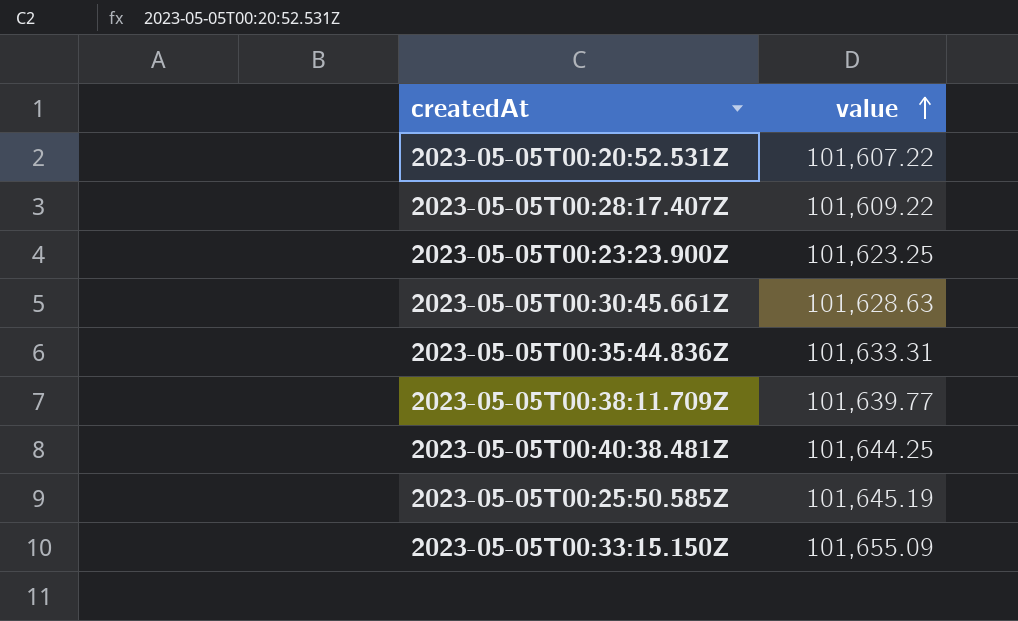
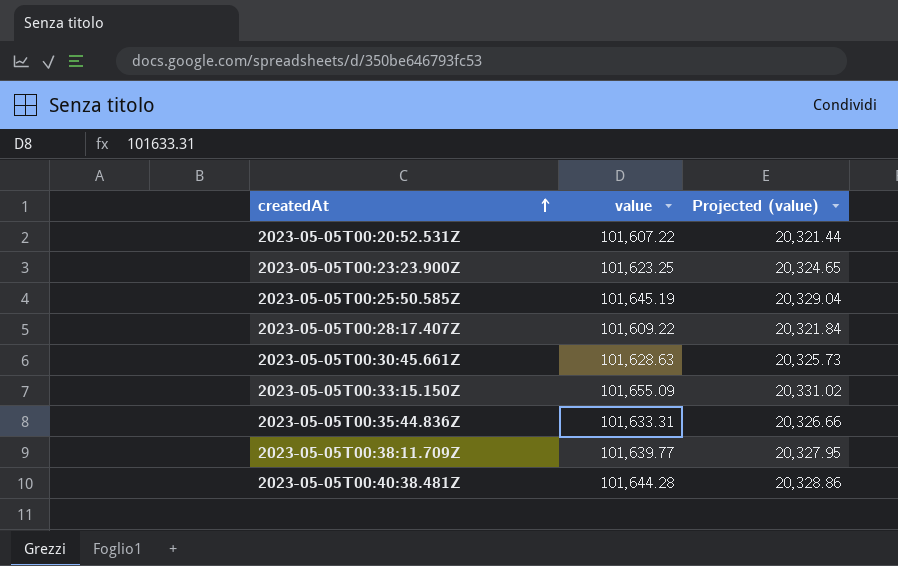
row order: value ascending -> createdAt ascending
column Projected (value) | formula: none -> [value] * 0.2
2023-05-05T00:40:38.481Z | value: 101,644.25 -> 101,644.28

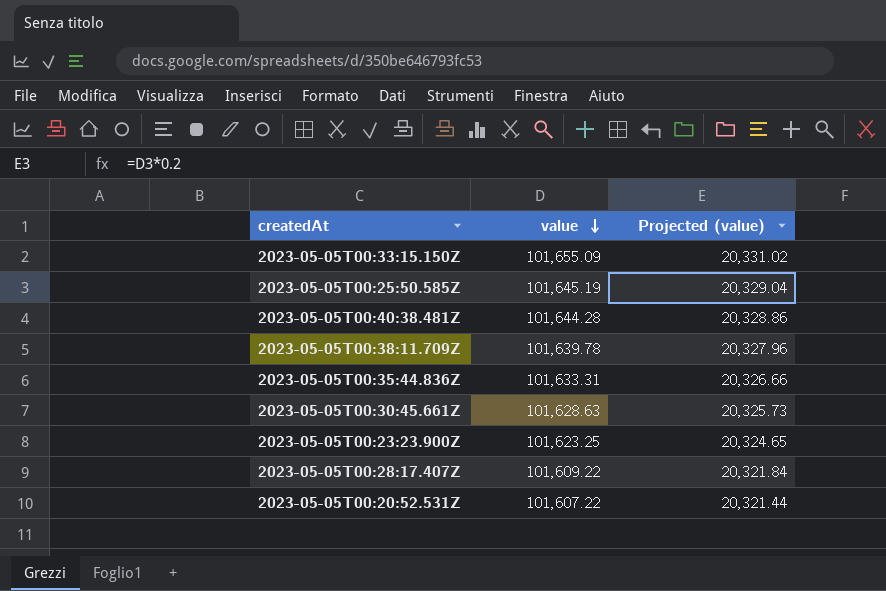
row order: createdAt ascending -> value descending
2023-05-05T00:38:11.709Z | value: 101,639.77 -> 101,639.78
2023-05-05T00:38:11.709Z | Projected (value): 20,327.95 -> 20,327.96

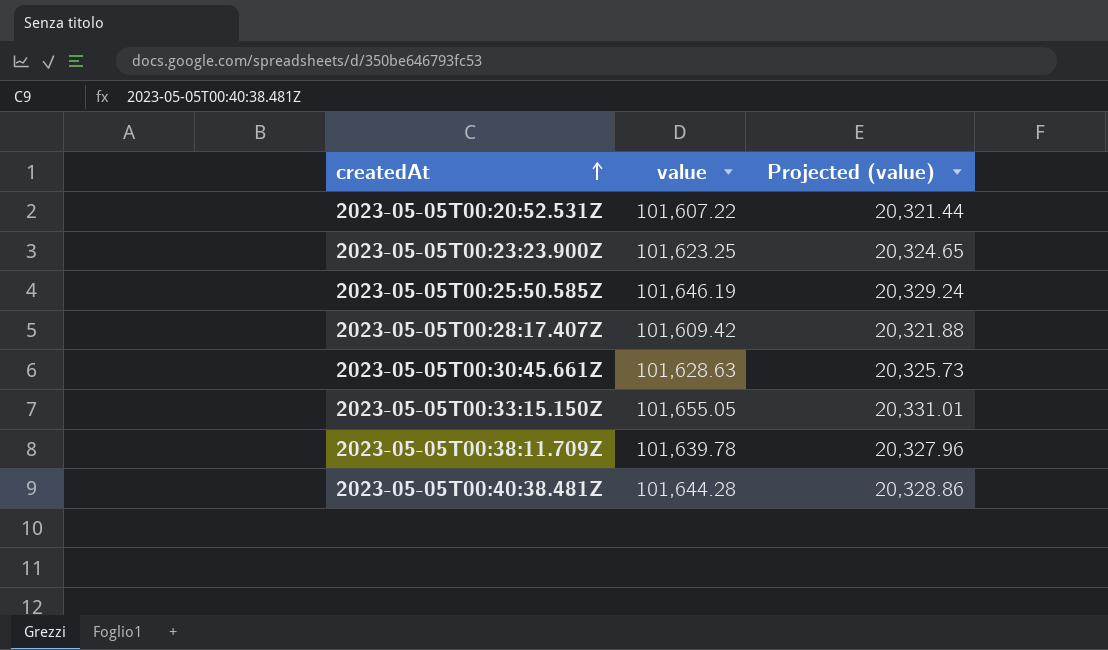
row order: value descending -> createdAt ascending
row 2023-05-05T00:35:44.836Z: 101,633.31 | 20,326.66 -> none
2023-05-05T00:25:50.585Z | value: 101,645.19 -> 101,646.19
2023-05-05T00:25:50.585Z | Projected (value): 20,329.04 -> 20,329.24
2023-05-05T00:28:17.407Z | value: 101,609.22 -> 101,609.42
2023-05-05T00:28:17.407Z | Projected (value): 20,321.84 -> 20,321.88
2023-05-05T00:33:15.150Z | value: 101,655.09 -> 101,655.05
2023-05-05T00:33:15.150Z | Projected (value): 20,331.02 -> 20,331.01

